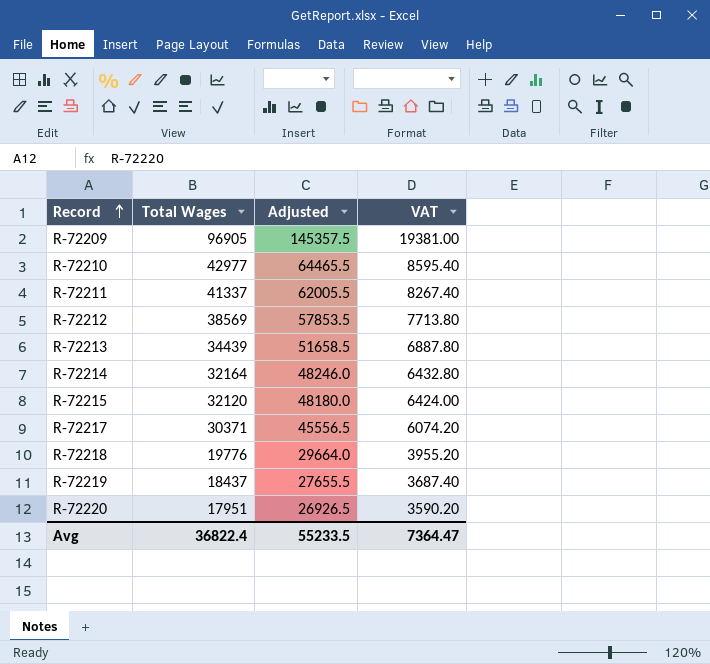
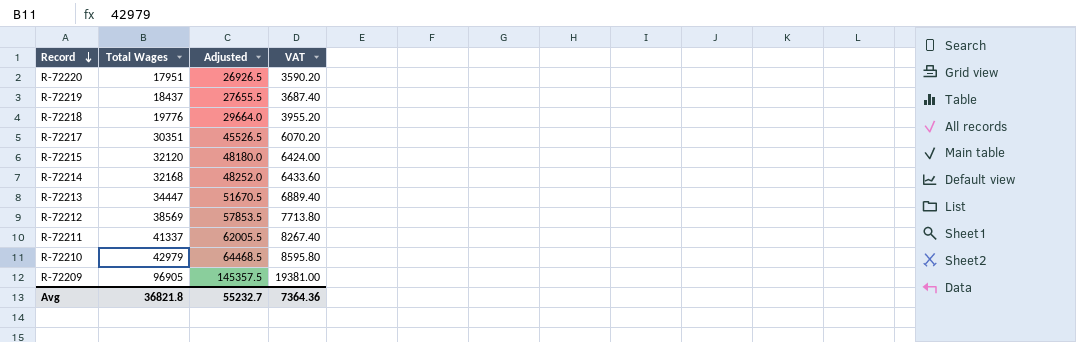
row order: Record ascending -> Record descending
R-72217 | Total Wages: 30371 -> 30351
R-72217 | Adjusted: 45556.5 -> 45526.5
R-72217 | VAT: 6074.20 -> 6070.20
R-72214 | Total Wages: 32164 -> 32168
R-72214 | Adjusted: 48246.0 -> 48252.0
R-72214 | VAT: 6432.80 -> 6433.60
R-72213 | Total Wages: 34439 -> 34447
R-72213 | Adjusted: 51658.5 -> 51670.5
R-72213 | VAT: 6887.80 -> 6889.40
R-72210 | Total Wages: 42977 -> 42979
R-72210 | Adjusted: 64465.5 -> 64468.5
R-72210 | VAT: 8595.40 -> 8595.80
Avg | Total Wages: 36822.4 -> 36821.8
Avg | Adjusted: 55233.5 -> 55232.7
Avg | VAT: 7364.47 -> 7364.36

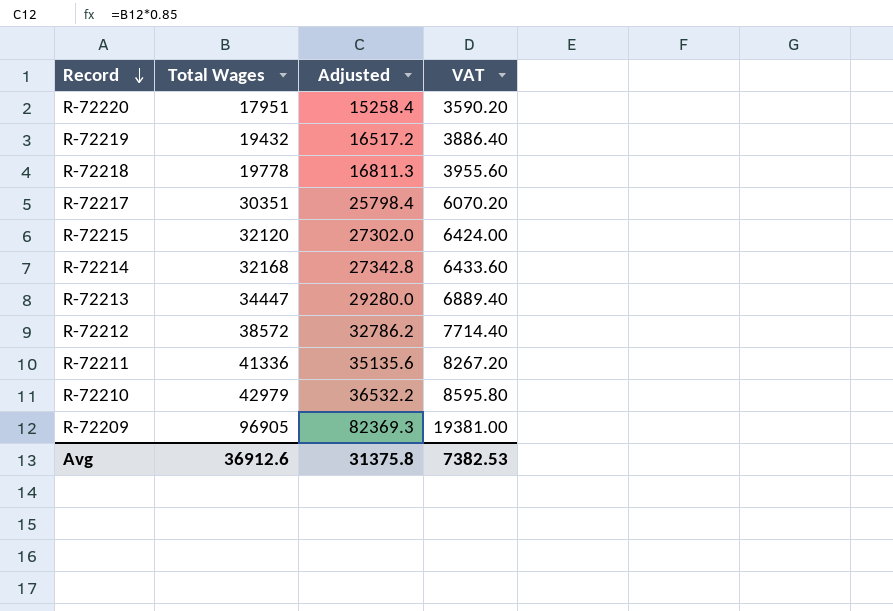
column Adjusted | formula: [Total Wages] * 1.5 -> [Total Wages] * 0.85
R-72219 | Total Wages: 18437 -> 19432
R-72219 | VAT: 3687.40 -> 3886.40
R-72218 | Total Wages: 19776 -> 19778
R-72218 | VAT: 3955.20 -> 3955.60
R-72212 | Total Wages: 38569 -> 38572
R-72212 | VAT: 7713.80 -> 7714.40
R-72211 | Total Wages: 41337 -> 41336
R-72211 | VAT: 8267.40 -> 8267.20
Avg | Total Wages: 36821.8 -> 36912.6
Avg | Adjusted: 55232.7 -> 31375.8
Avg | VAT: 7364.36 -> 7382.53

